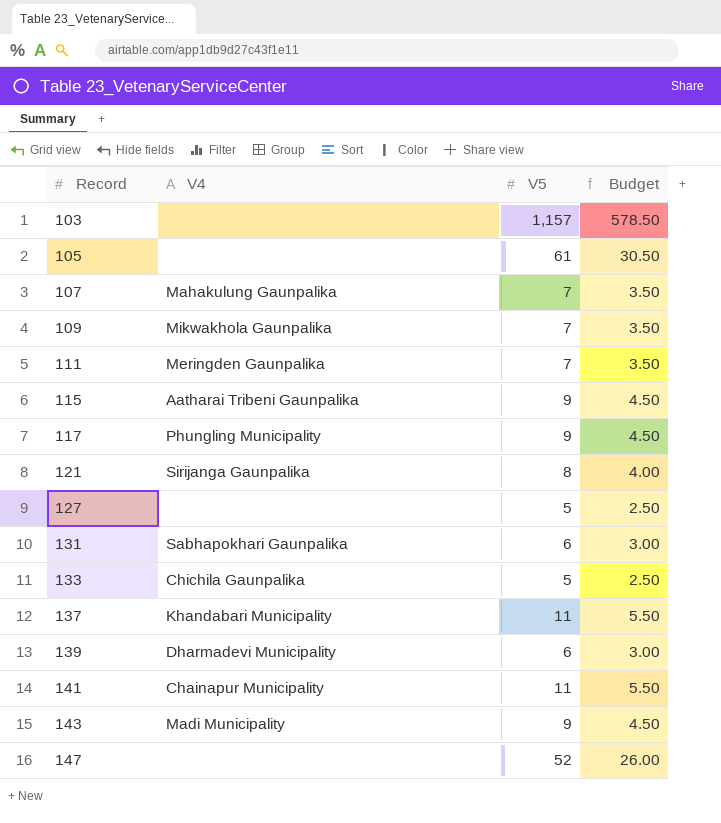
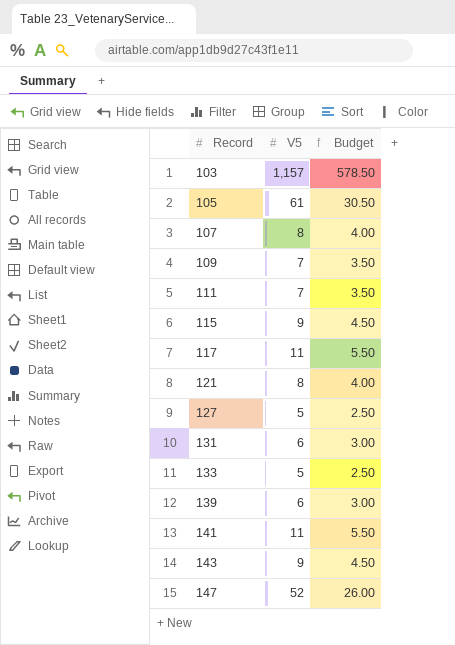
column V4 | position: 2 -> none
row 137: Khandabari Municipality | 11 | 5.50 -> none
107 | V5: 7 -> 8
107 | Budget: 3.50 -> 4.00
117 | V5: 9 -> 11
117 | Budget: 4.50 -> 5.50

